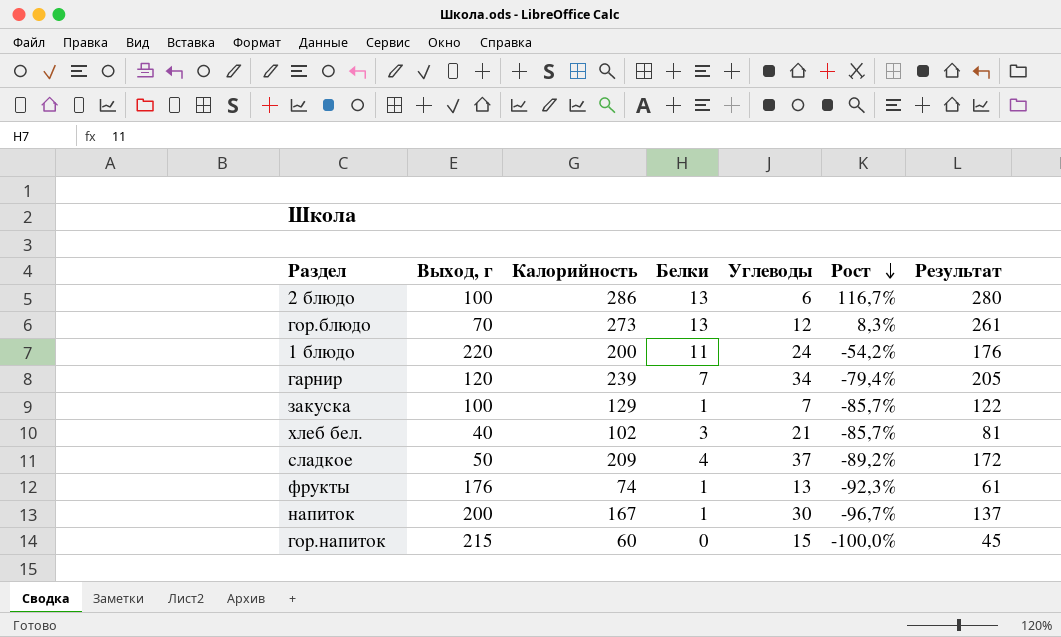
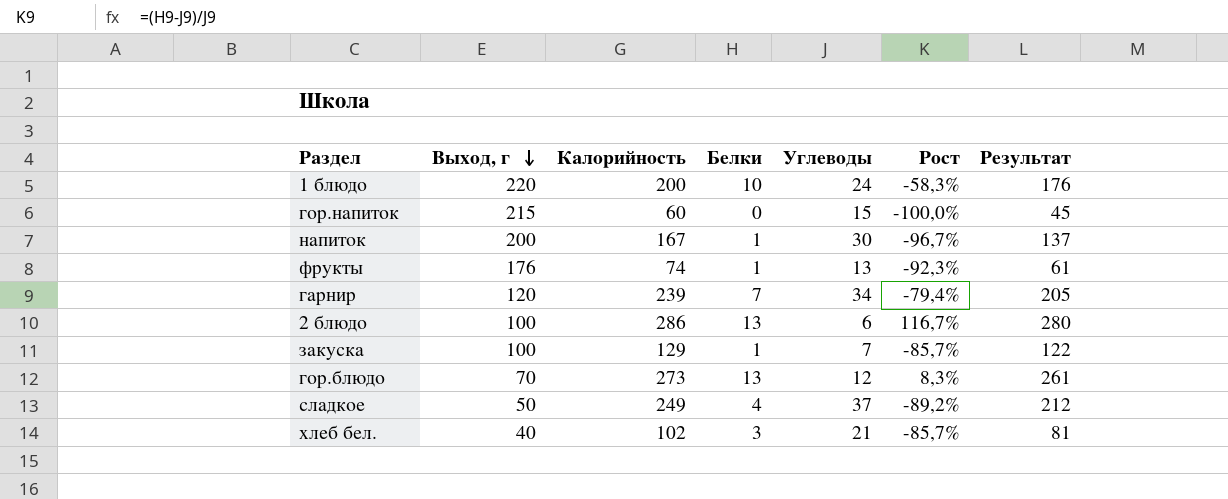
row order: Рост descending -> Выход, г descending
1 блюдо | Белки: 11 -> 10
1 блюдо | Рост: -54,2% -> -58,3%
сладкое | Калорийность: 209 -> 249
сладкое | Результат: 172 -> 212

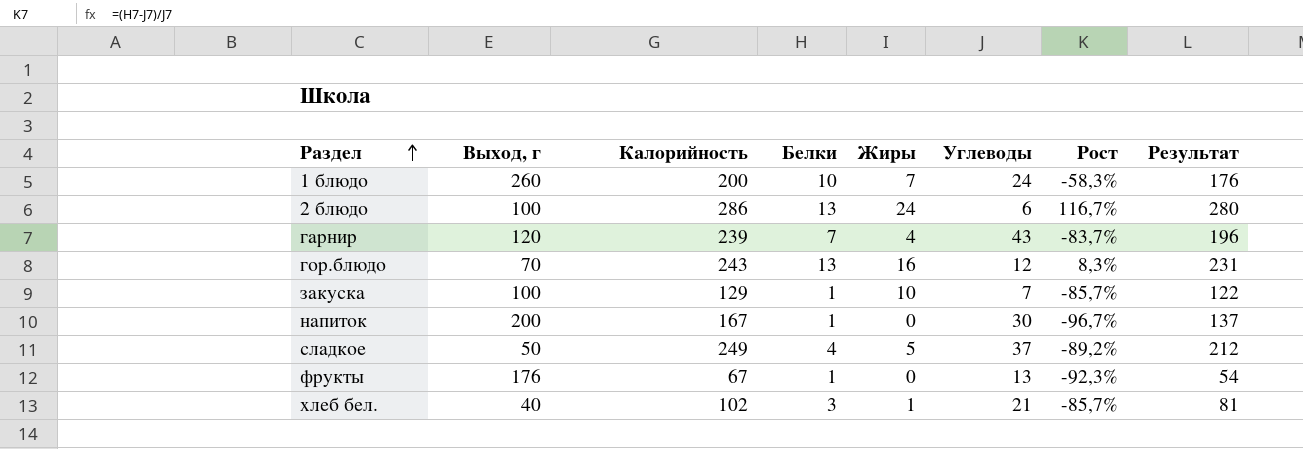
row order: Выход, г descending -> Раздел ascending
column Жиры | position: none -> 5
row гор.напиток: 215 | 60 | 0 | 15 | -100,0% | 45 -> none
1 блюдо | Выход, г: 220 -> 260
гарнир | Углеводы: 34 -> 43
гарнир | Рост: -79,4% -> -83,7%
гарнир | Результат: 205 -> 196
гор.блюдо | Калорийность: 273 -> 243
гор.блюдо | Результат: 261 -> 231
фрукты | Калорийность: 74 -> 67
фрукты | Результат: 61 -> 54

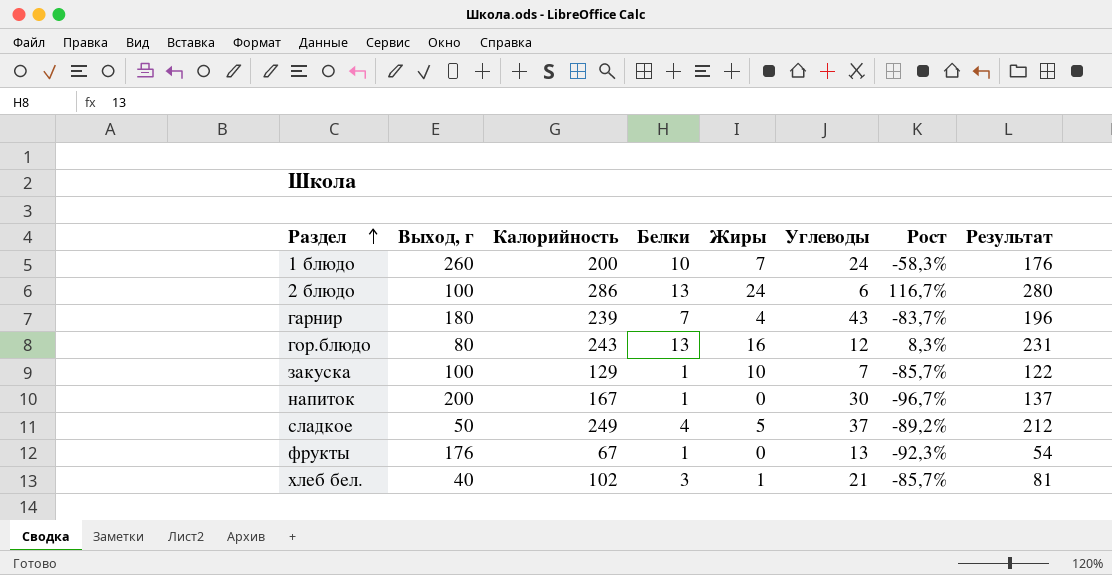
гарнир | Выход, г: 120 -> 180
гор.блюдо | Выход, г: 70 -> 80

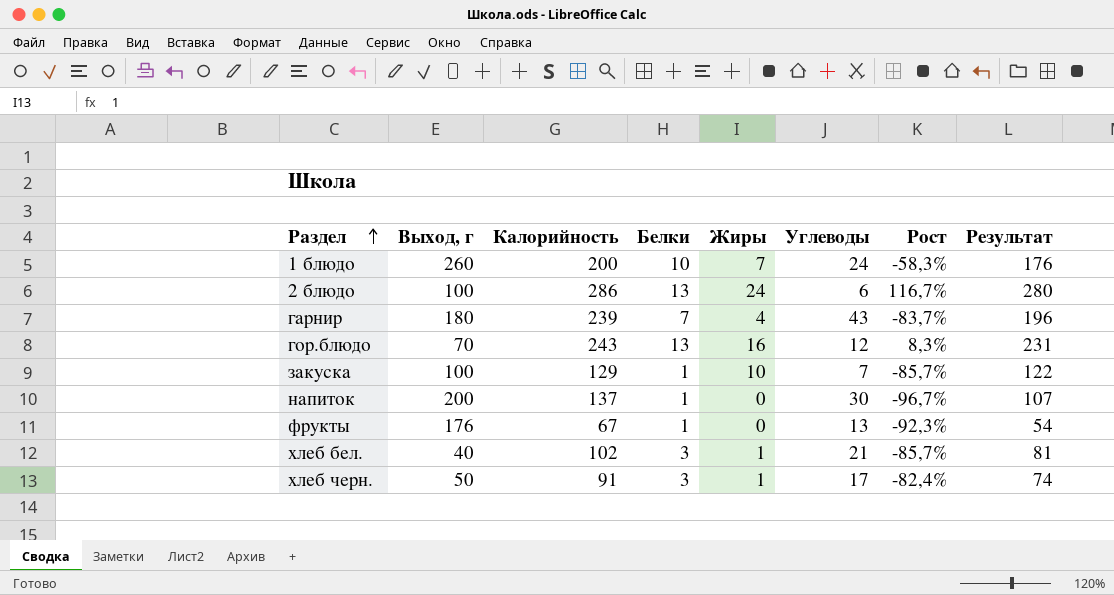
row сладкое: 50 | 249 | 4 | 5 | 37 | -89,2% | 212 -> none
гор.блюдо | Выход, г: 80 -> 70
напиток | Калорийность: 167 -> 137
напиток | Результат: 137 -> 107
row хлеб черн.: none -> 50 | 91 | 3 | 1 | 17 | -82,4% | 74

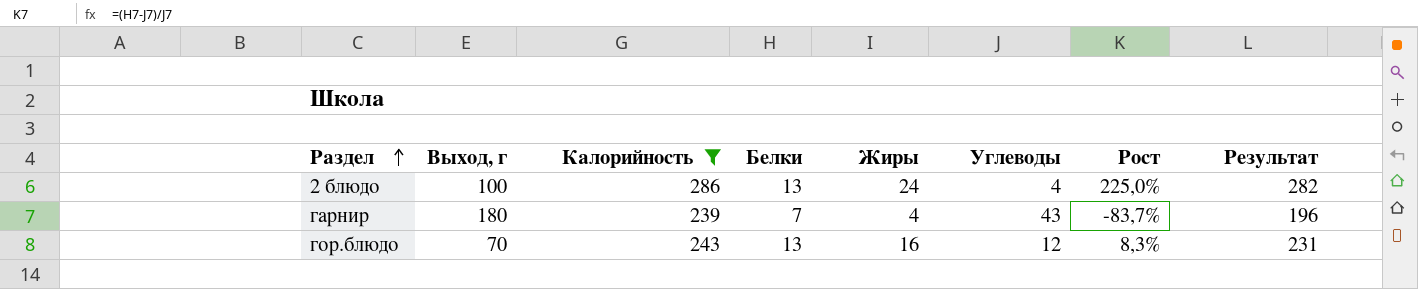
filter: none -> Калорийность >= 239
2 блюдо | Углеводы: 6 -> 4
2 блюдо | Рост: 116,7% -> 225,0%
2 блюдо | Результат: 280 -> 282

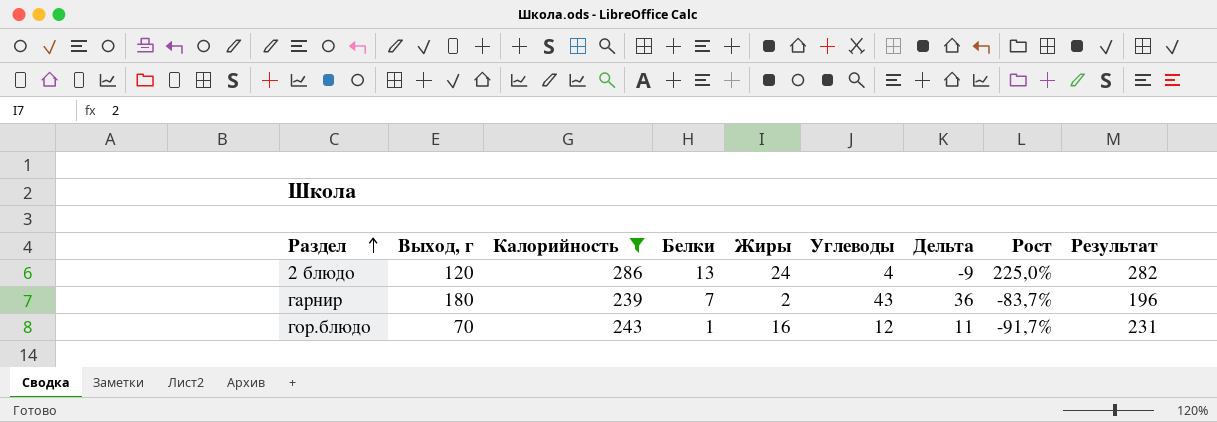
column Дельта | formula: none -> [Углеводы] - [Белки]
2 блюдо | Выход, г: 100 -> 120
гарнир | Жиры: 4 -> 2
гор.блюдо | Белки: 13 -> 1
гор.блюдо | Рост: 8,3% -> -91,7%

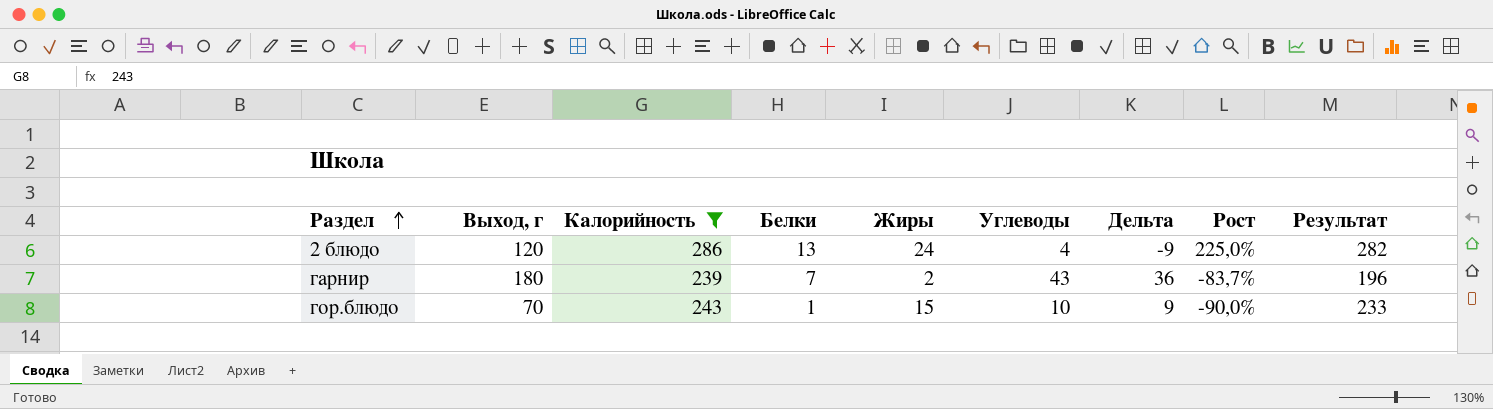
гор.блюдо | Жиры: 16 -> 15
гор.блюдо | Углеводы: 12 -> 10
гор.блюдо | Дельта: 11 -> 9
гор.блюдо | Рост: -91,7% -> -90,0%
гор.блюдо | Результат: 231 -> 233

